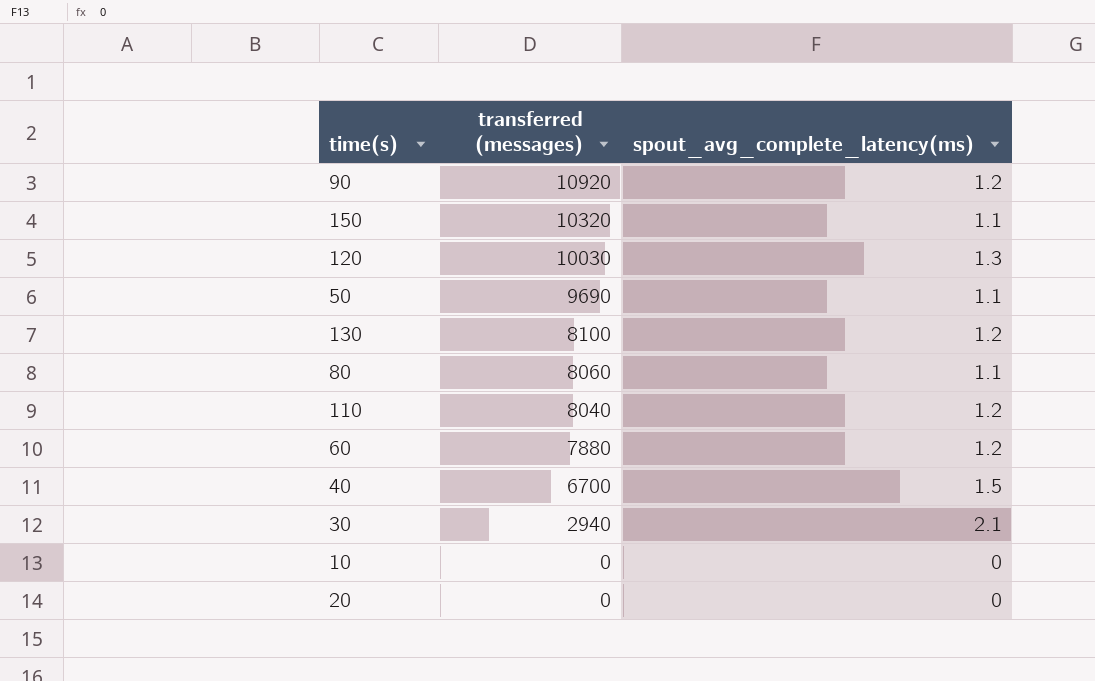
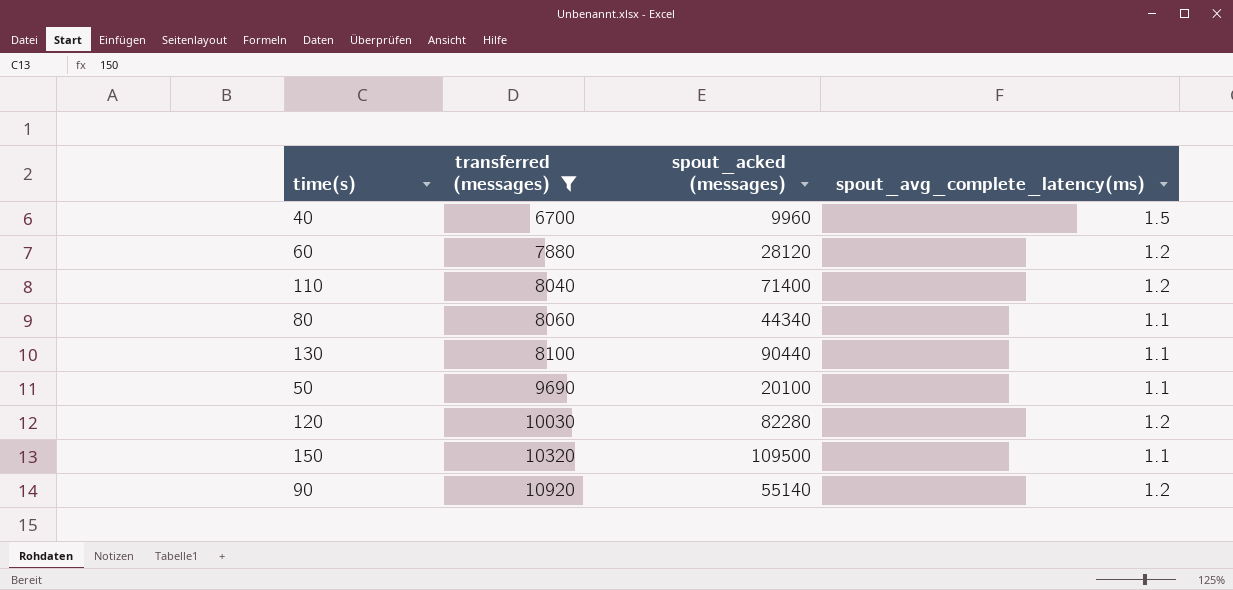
filter: none -> transferred (messages) >= 6700
row order: transferred (messages) descending -> transferred (messages) ascending
column spout_acked (messages) | position: none -> 3
130 | spout_avg_complete_latency(ms): 1.2 -> 1.1
120 | spout_avg_complete_latency(ms): 1.3 -> 1.2

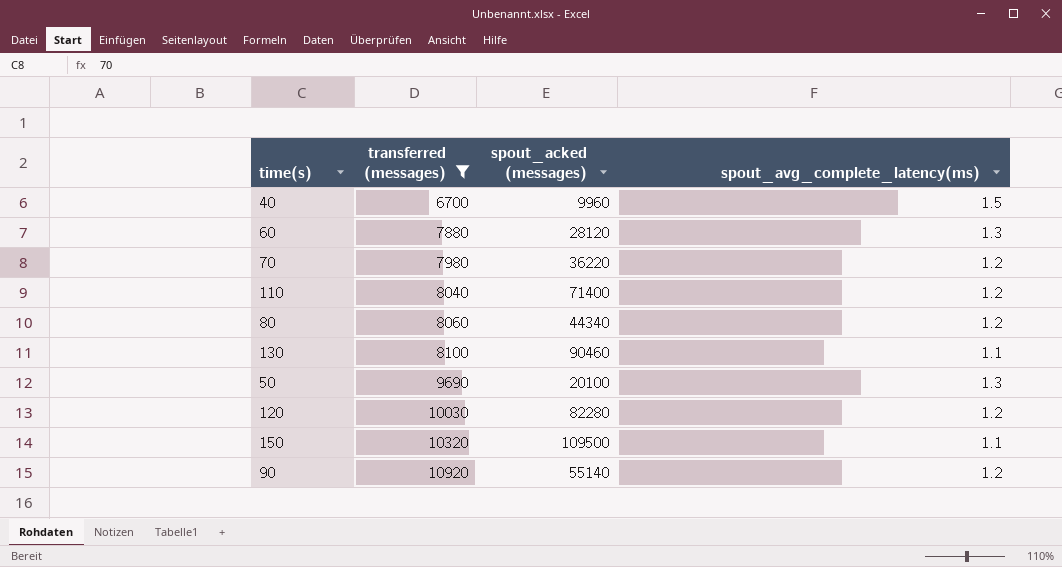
60 | spout_avg_complete_latency(ms): 1.2 -> 1.3
row 70: none -> 7980 | 36220 | 1.2
80 | spout_avg_complete_latency(ms): 1.1 -> 1.2
130 | spout_acked (messages): 90440 -> 90460
50 | spout_avg_complete_latency(ms): 1.1 -> 1.3

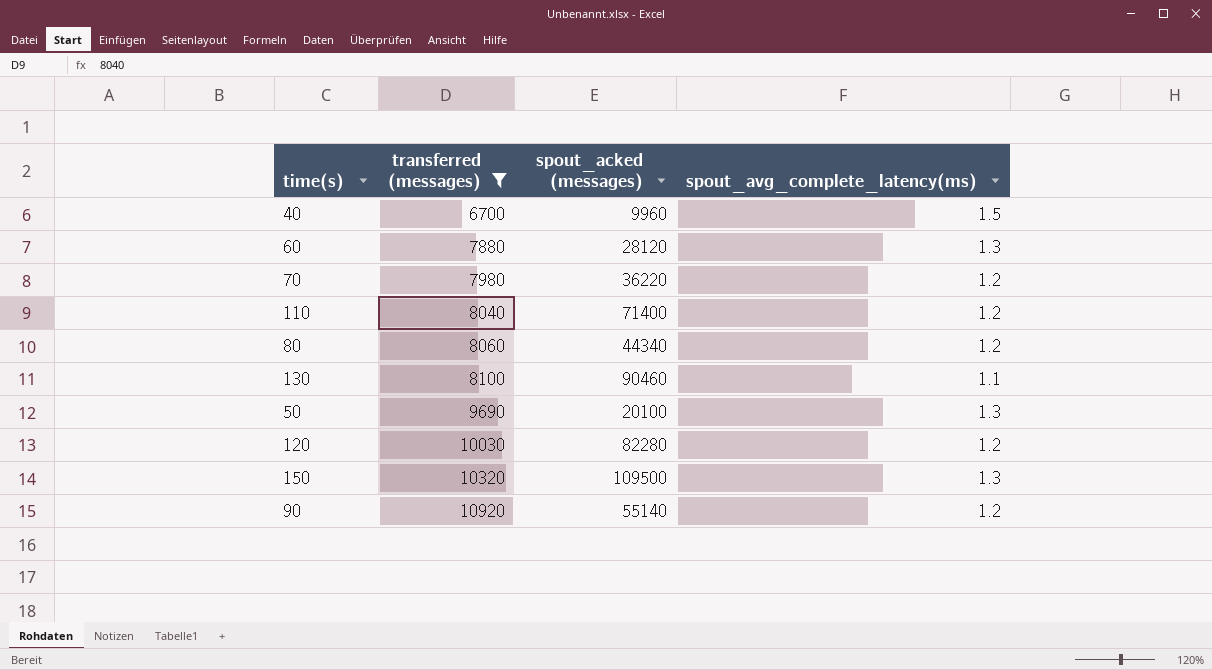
150 | spout_avg_complete_latency(ms): 1.1 -> 1.3

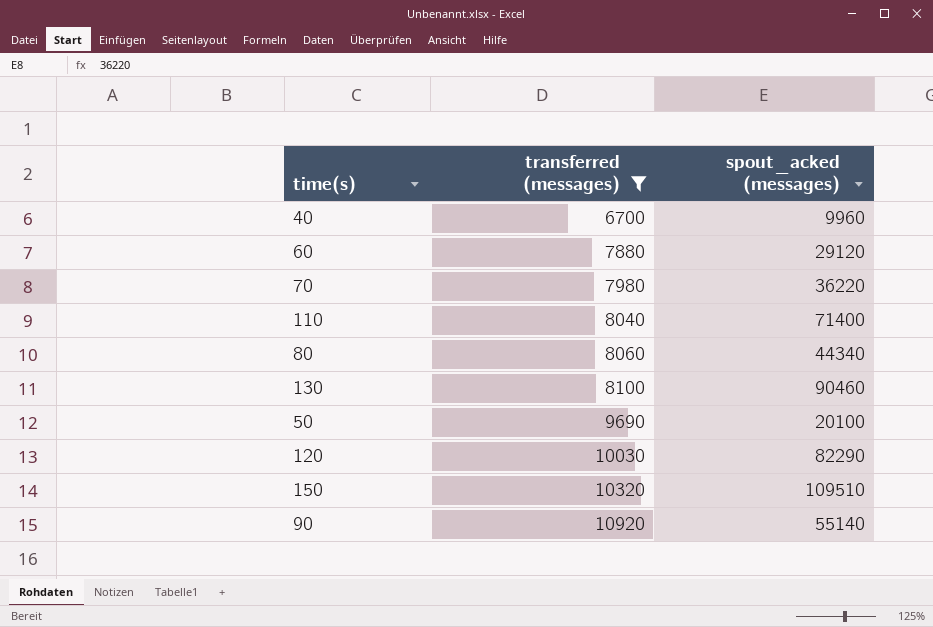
column spout_avg_complete_latency(ms) | position: 4 -> none
60 | spout_acked (messages): 28120 -> 29120
120 | spout_acked (messages): 82280 -> 82290
150 | spout_acked (messages): 109500 -> 109510

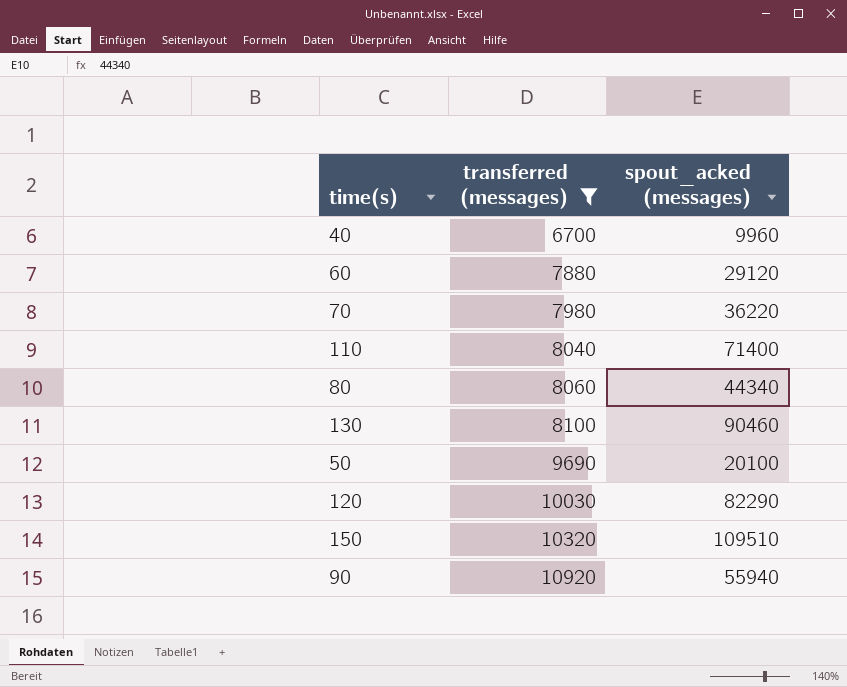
90 | spout_acked (messages): 55140 -> 55940

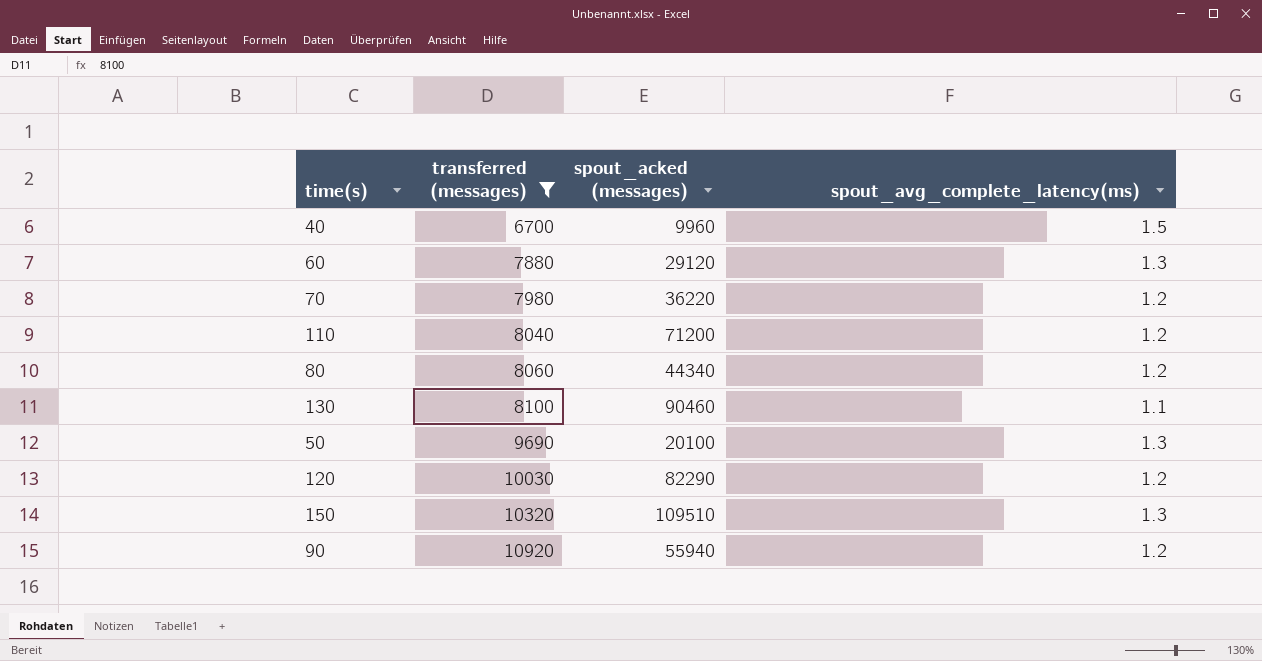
column spout_avg_complete_latency(ms) | position: none -> 4
110 | spout_acked (messages): 71400 -> 71200

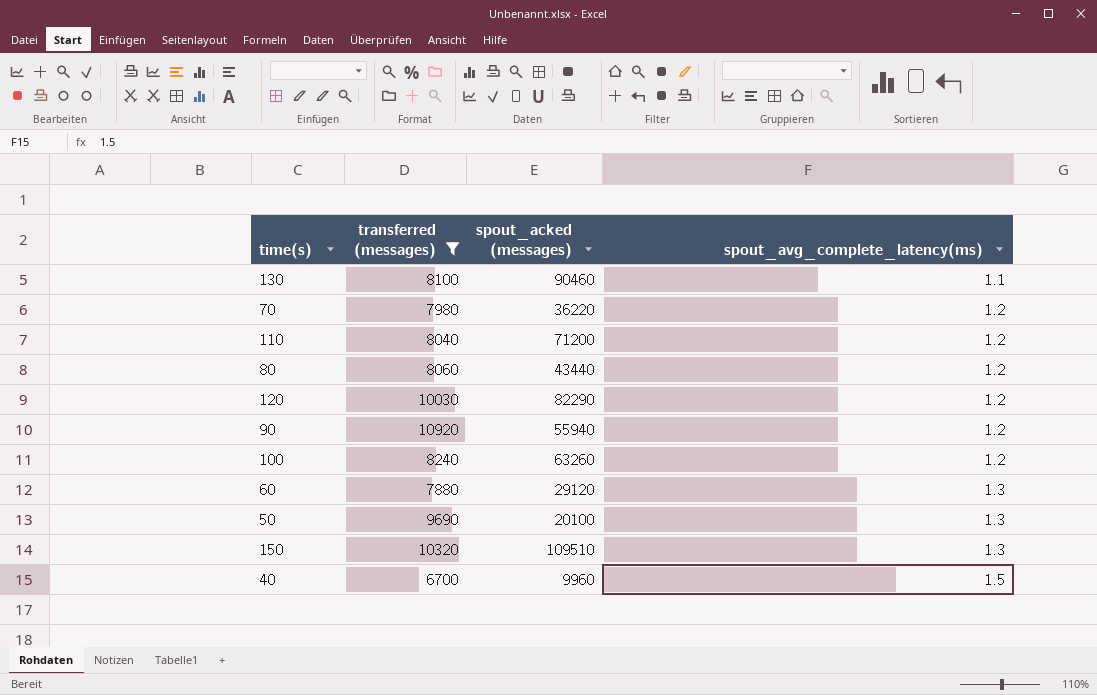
row order: transferred (messages) ascending -> spout_avg_complete_latency(ms) ascending
80 | spout_acked (messages): 44340 -> 43440
row 100: none -> 8240 | 63260 | 1.2

